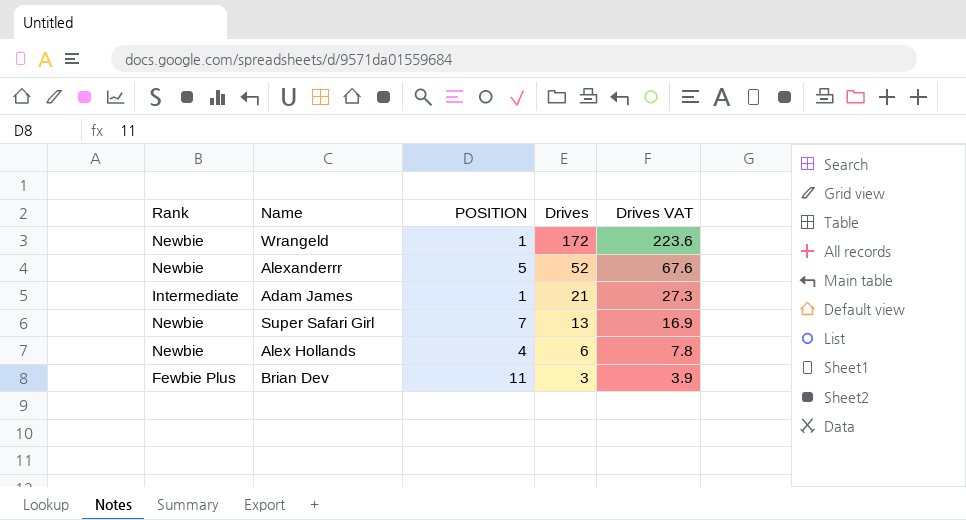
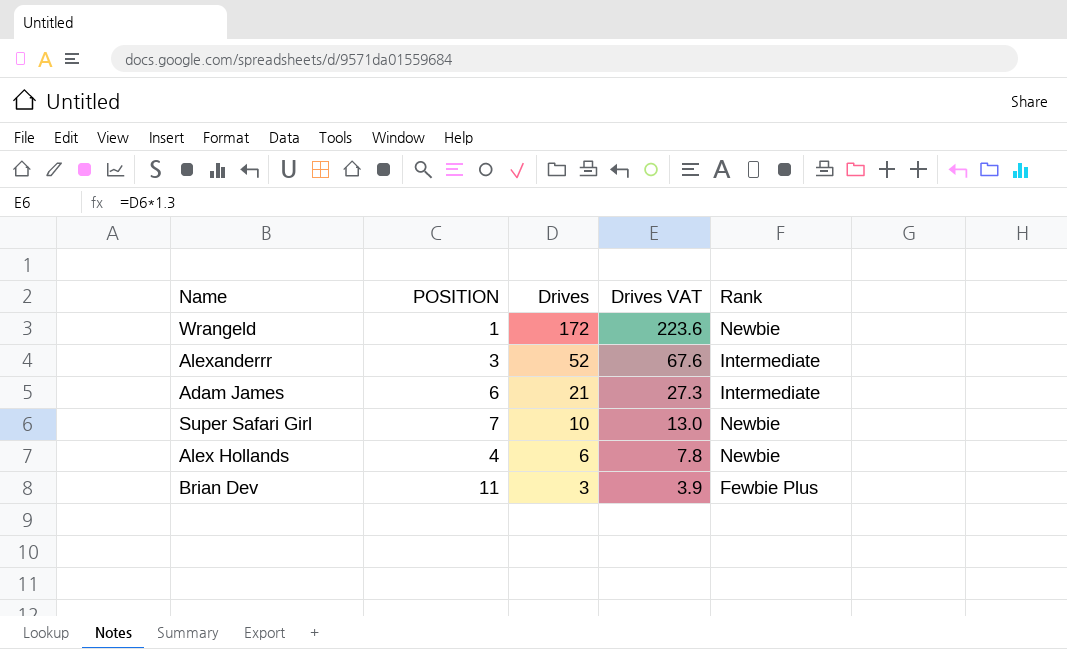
column Rank | position: 1 -> 5
Alexanderrr | POSITION: 5 -> 3
Alexanderrr | Rank: Newbie -> Intermediate
Adam James | POSITION: 1 -> 6
Super Safari Girl | Drives: 13 -> 10
Super Safari Girl | Drives VAT: 16.9 -> 13.0

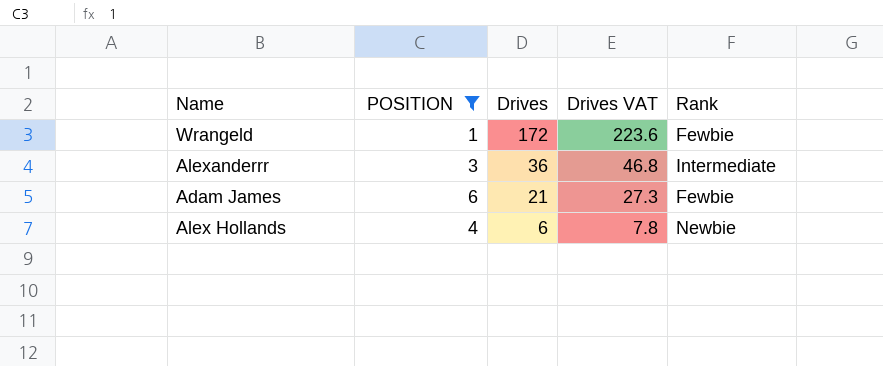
filter: none -> POSITION <= 6
Wrangeld | Rank: Newbie -> Fewbie
Alexanderrr | Drives: 52 -> 36
Alexanderrr | Drives VAT: 67.6 -> 46.8
Adam James | Rank: Intermediate -> Fewbie

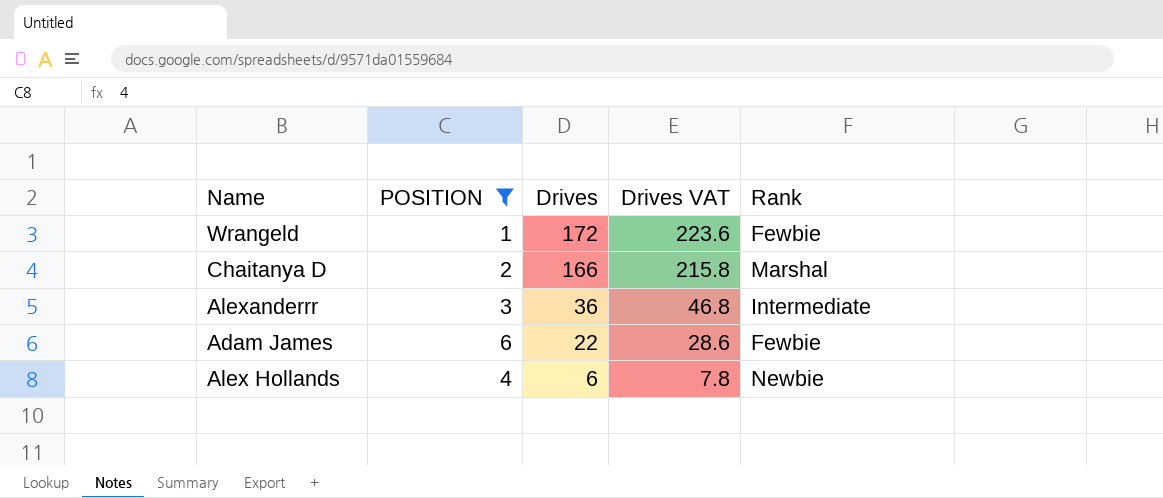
row Chaitanya D: none -> 2 | 166 | 215.8 | Marshal
Adam James | Drives: 21 -> 22
Adam James | Drives VAT: 27.3 -> 28.6

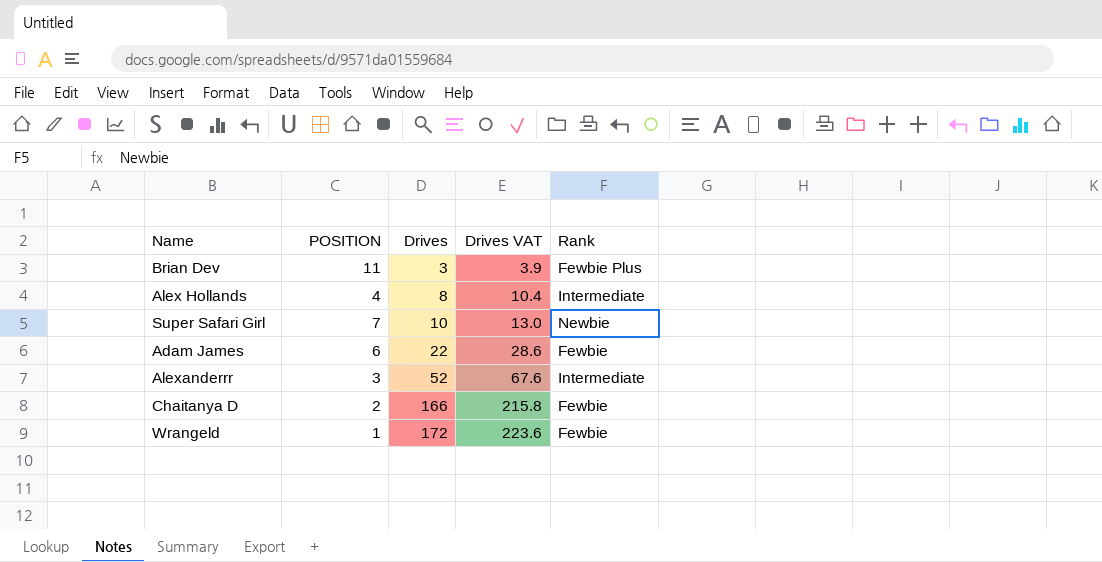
filter: POSITION <= 6 -> none
row order: Drives descending -> Drives ascending
Alex Hollands | Drives: 6 -> 8
Alex Hollands | Drives VAT: 7.8 -> 10.4
Alex Hollands | Rank: Newbie -> Intermediate
Alexanderrr | Drives: 36 -> 52
Alexanderrr | Drives VAT: 46.8 -> 67.6
Chaitanya D | Rank: Marshal -> Fewbie

